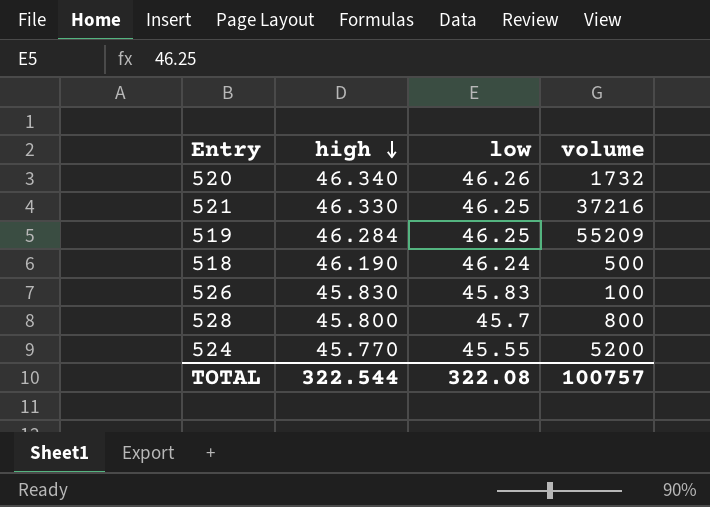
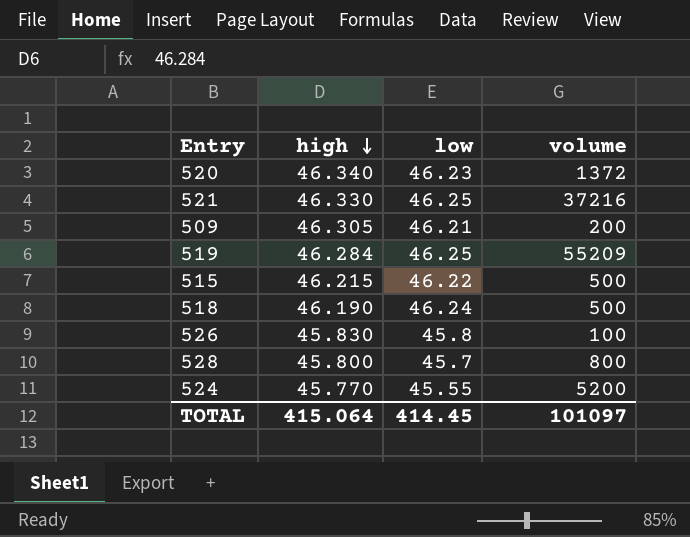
520 | low: 46.26 -> 46.23
520 | volume: 1732 -> 1372
row 509: none -> 46.305 | 46.21 | 200
row 515: none -> 46.215 | 46.22 | 500
526 | low: 45.83 -> 45.8
TOTAL | high: 322.544 -> 415.064
TOTAL | low: 322.08 -> 414.45
TOTAL | volume: 100757 -> 101097

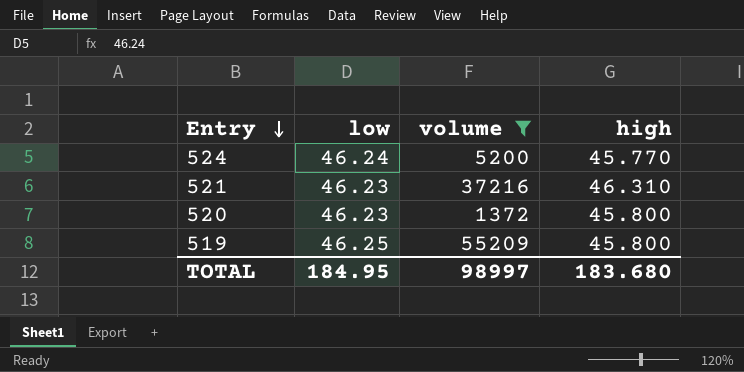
filter: none -> volume >= 1372
row order: high descending -> Entry descending
column high | position: 2 -> 4
524 | low: 45.55 -> 46.24
521 | low: 46.25 -> 46.23
521 | high: 46.330 -> 46.310
520 | high: 46.340 -> 45.800
519 | high: 46.284 -> 45.800
TOTAL | low: 414.45 -> 184.95
TOTAL | volume: 101097 -> 98997
TOTAL | high: 415.064 -> 183.680

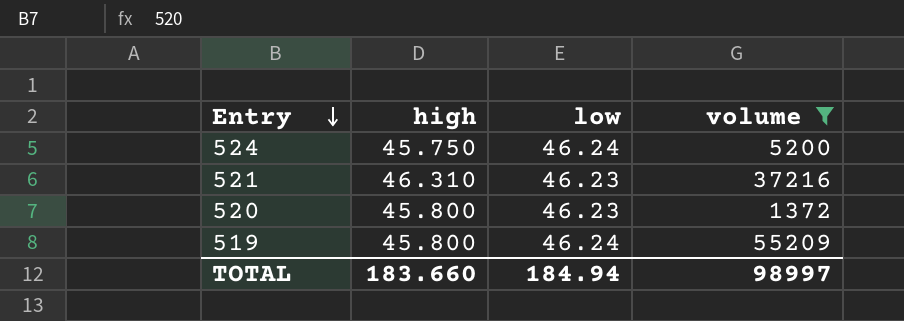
column high | position: 4 -> 2
524 | high: 45.770 -> 45.750
519 | low: 46.25 -> 46.24
TOTAL | high: 183.680 -> 183.660
TOTAL | low: 184.95 -> 184.94

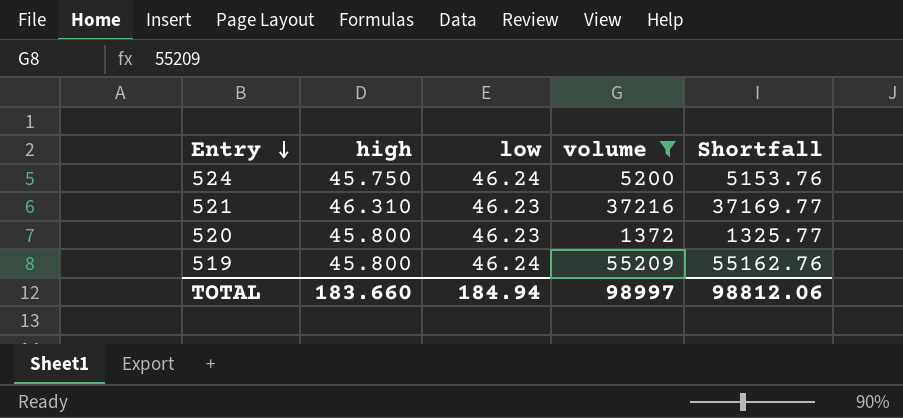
column Shortfall | formula: none -> [volume] - [low]

